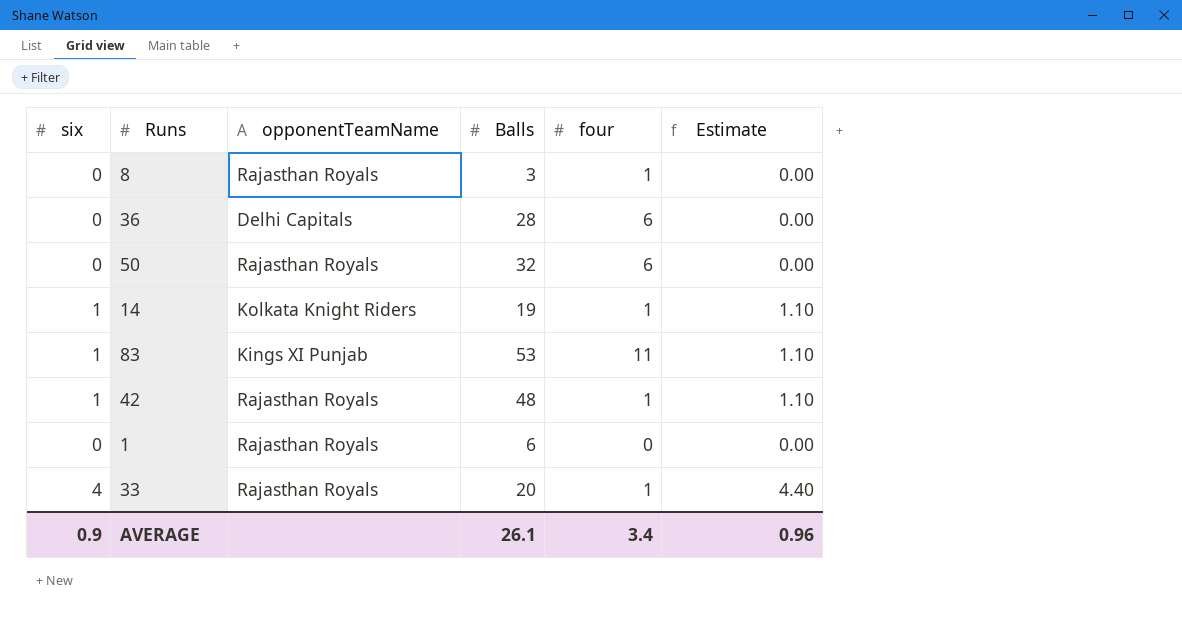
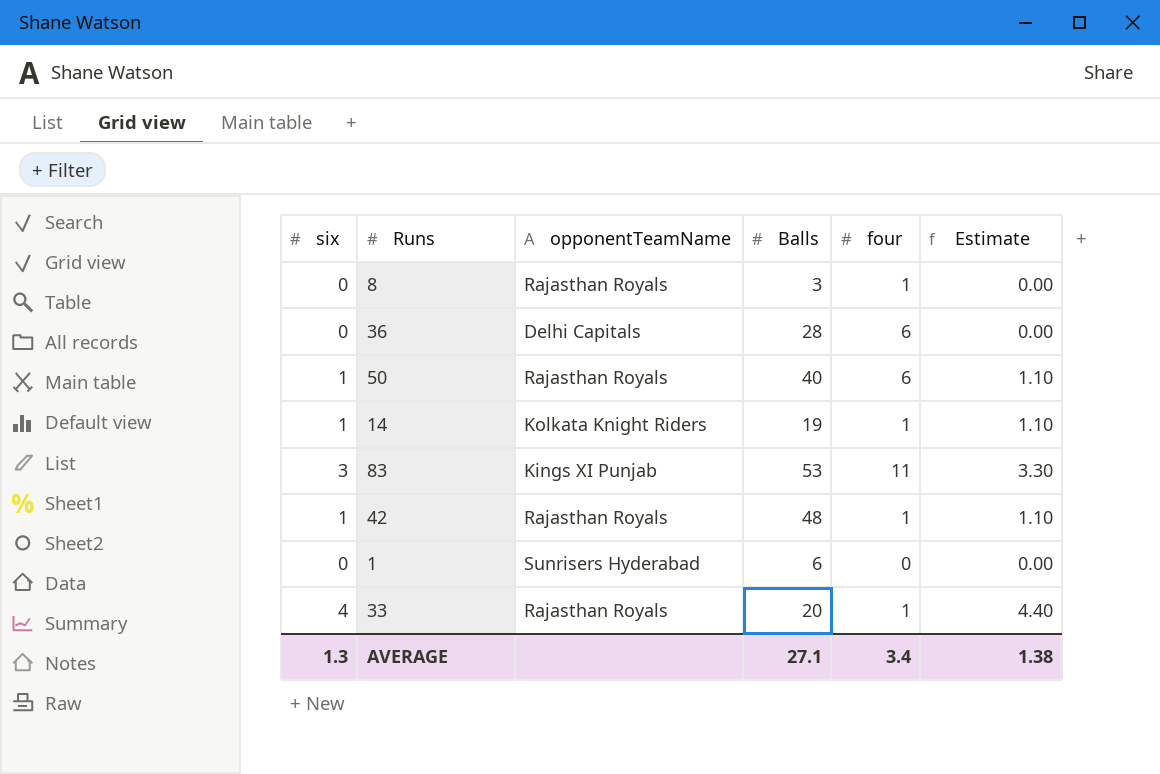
50 | six: 0 -> 1
50 | Balls: 32 -> 40
50 | Estimate: 0.00 -> 1.10
83 | six: 1 -> 3
83 | Estimate: 1.10 -> 3.30
1 | opponentTeamName: Rajasthan Royals -> Sunrisers Hyderabad
AVERAGE | six: 0.9 -> 1.3
AVERAGE | Balls: 26.1 -> 27.1
AVERAGE | Estimate: 0.96 -> 1.38

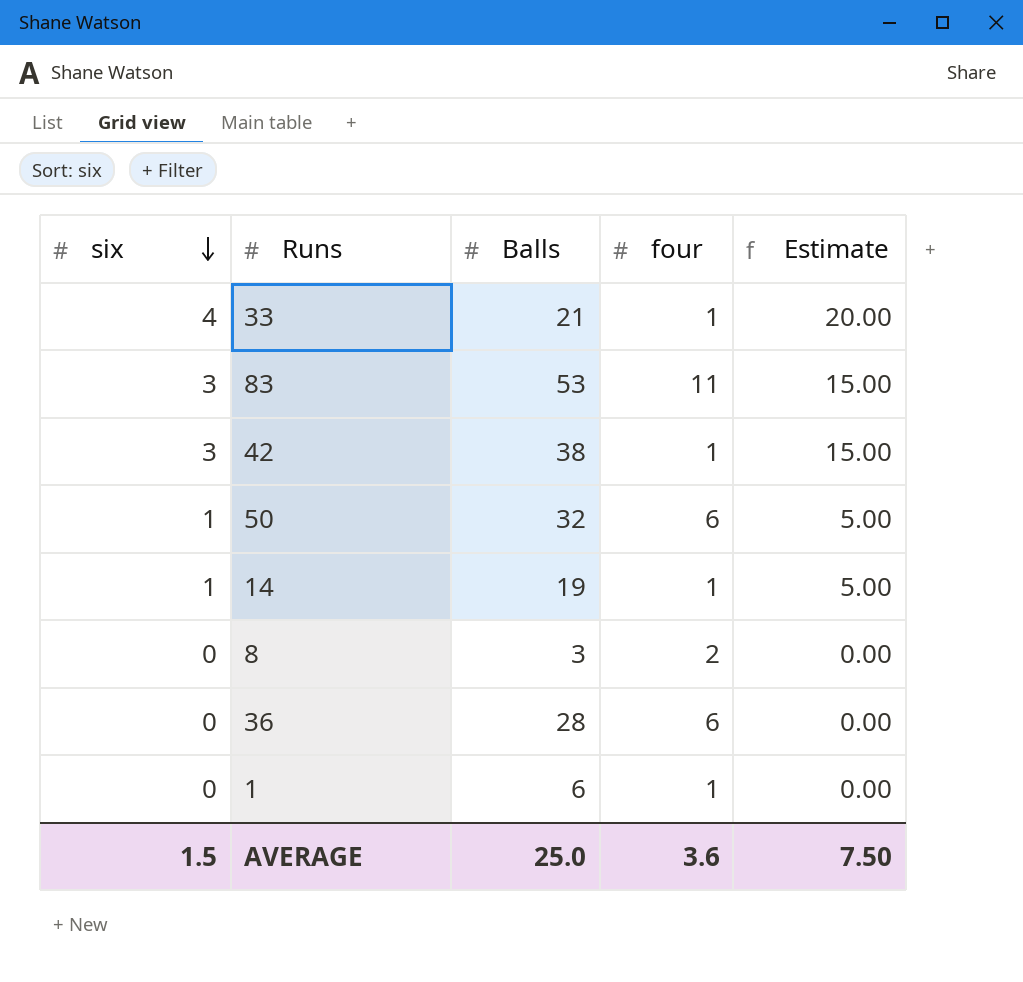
row order: none -> six descending
column opponentTeamName | position: 3 -> none
column Estimate | formula: [six] * 1.1 -> [six] * 5
33 | Balls: 20 -> 21
42 | six: 1 -> 3
42 | Balls: 48 -> 38
50 | Balls: 40 -> 32
8 | four: 1 -> 2
1 | four: 0 -> 1
AVERAGE | six: 1.3 -> 1.5
AVERAGE | Balls: 27.1 -> 25.0
AVERAGE | four: 3.4 -> 3.6
AVERAGE | Estimate: 1.38 -> 7.50

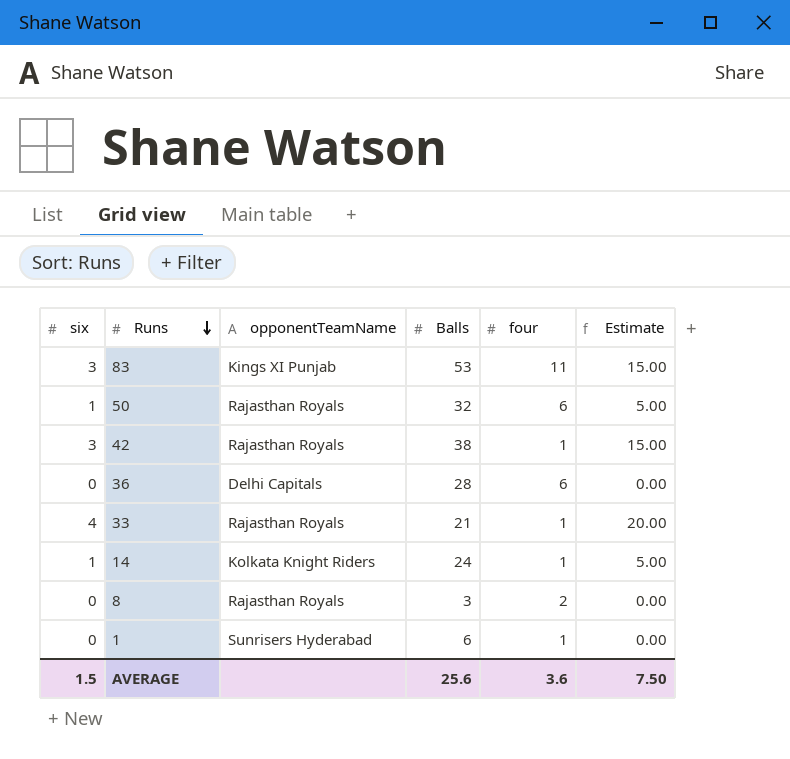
row order: six descending -> Runs descending
column opponentTeamName | position: none -> 3
14 | Balls: 19 -> 24
AVERAGE | Balls: 25.0 -> 25.6

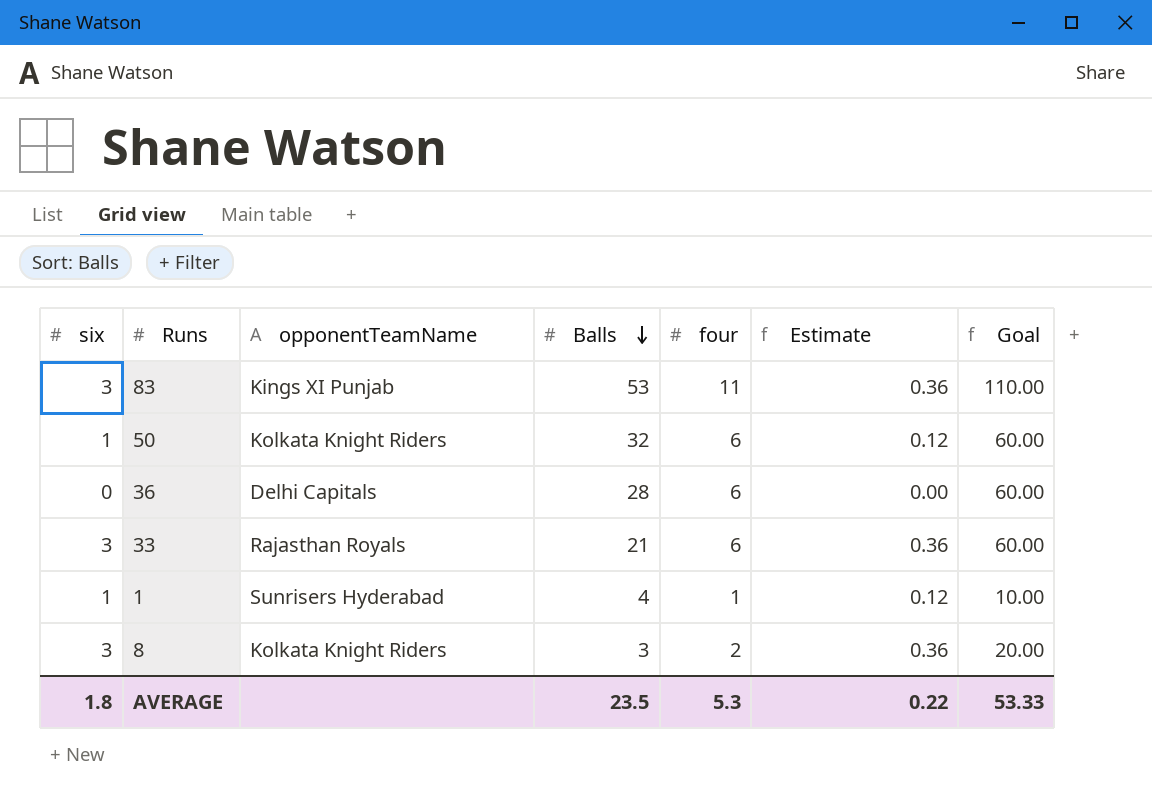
row order: Runs descending -> Balls descending
column Estimate | formula: [six] * 5 -> [six] * 0.12
column Goal | formula: none -> [four] * 10
row 42: 3 | Rajasthan Royals | 38 | 1 | 15.00 -> none
row 14: 1 | Kolkata Knight Riders | 24 | 1 | 5.00 -> none
50 | opponentTeamName: Rajasthan Royals -> Kolkata Knight Riders
33 | six: 4 -> 3
33 | four: 1 -> 6
1 | six: 0 -> 1
1 | Balls: 6 -> 4
8 | six: 0 -> 3
8 | opponentTeamName: Rajasthan Royals -> Kolkata Knight Riders
AVERAGE | six: 1.5 -> 1.8
AVERAGE | Balls: 25.6 -> 23.5
AVERAGE | four: 3.6 -> 5.3
AVERAGE | Estimate: 7.50 -> 0.22

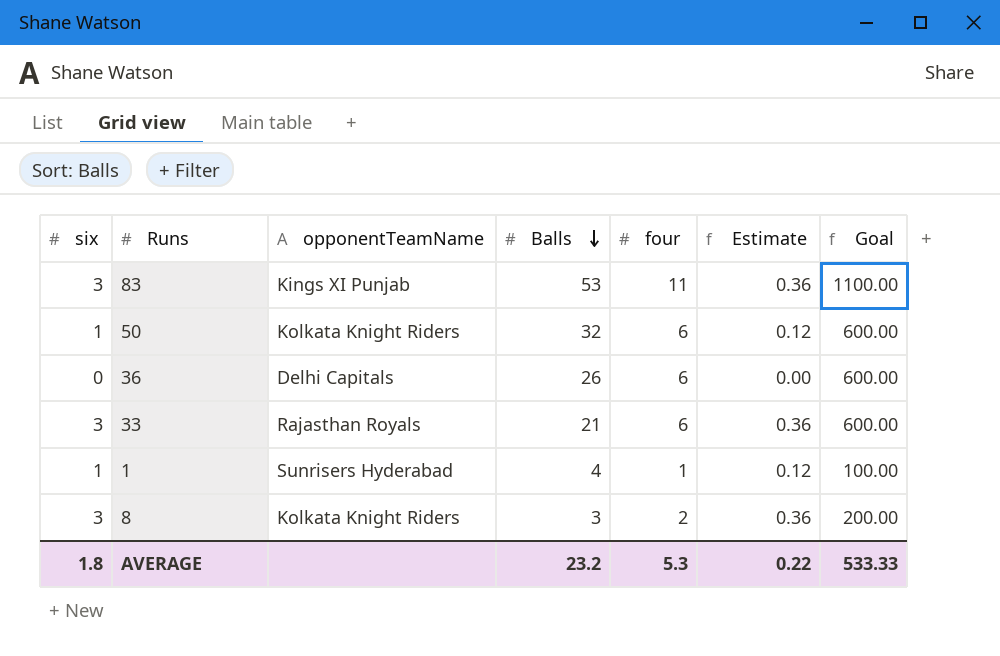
column Goal | formula: [four] * 10 -> [four] * 100
36 | Balls: 28 -> 26
AVERAGE | Balls: 23.5 -> 23.2
AVERAGE | Goal: 53.33 -> 533.33

